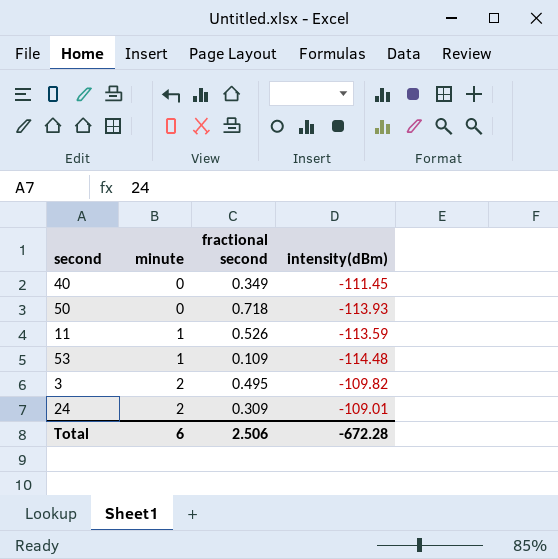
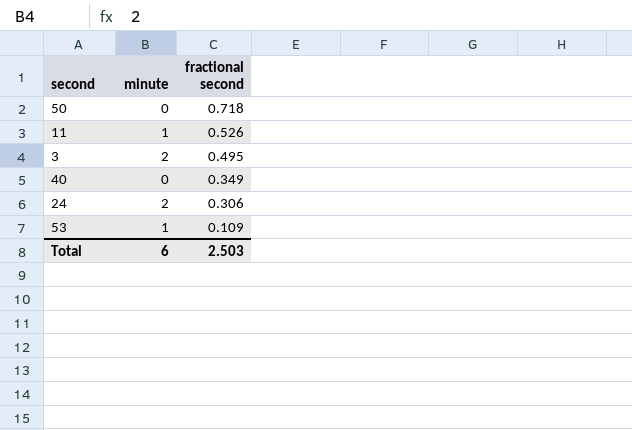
row order: minute ascending -> fractional second descending
column intensity(dBm) | position: 4 -> none
24 | fractional second: 0.309 -> 0.306
Total | fractional second: 2.506 -> 2.503

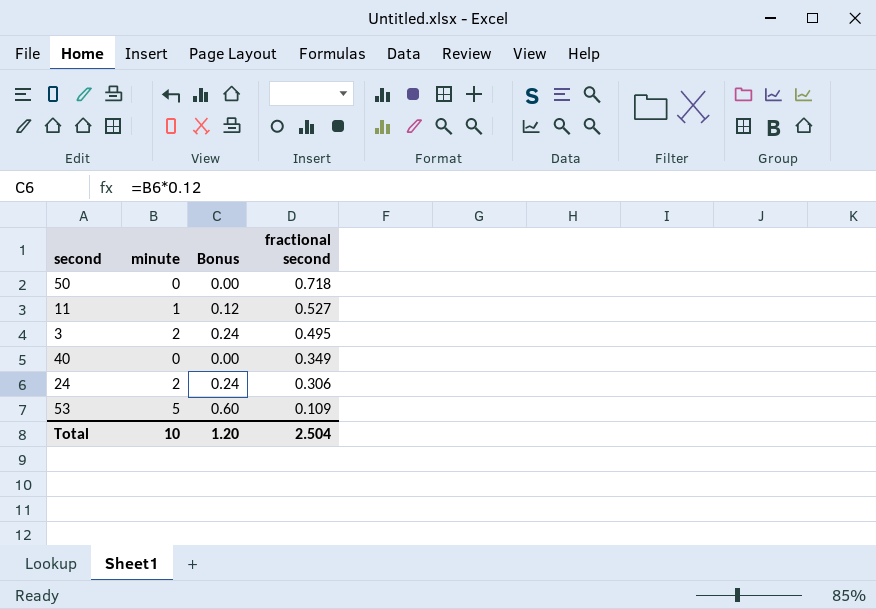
column Bonus | formula: none -> [minute] * 0.12
11 | fractional second: 0.526 -> 0.527
53 | minute: 1 -> 5
Total | minute: 6 -> 10
Total | fractional second: 2.503 -> 2.504

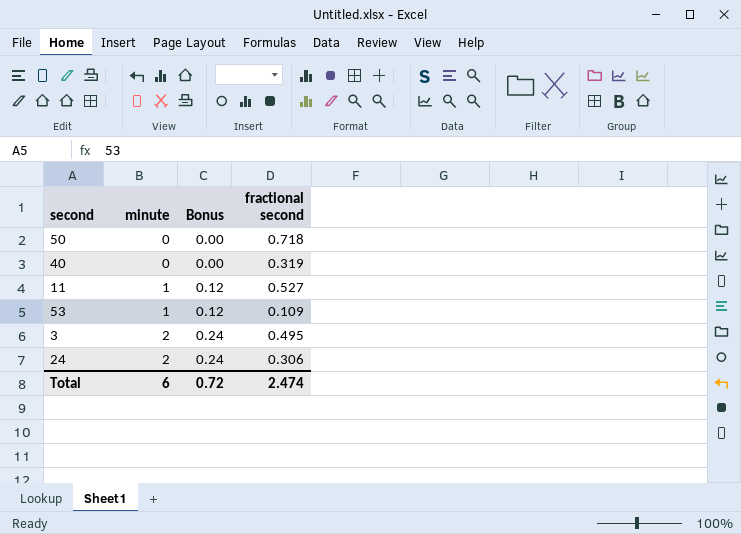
row order: fractional second descending -> minute ascending
40 | fractional second: 0.349 -> 0.319
53 | minute: 5 -> 1
53 | Bonus: 0.60 -> 0.12
Total | minute: 10 -> 6
Total | Bonus: 1.20 -> 0.72
Total | fractional second: 2.504 -> 2.474

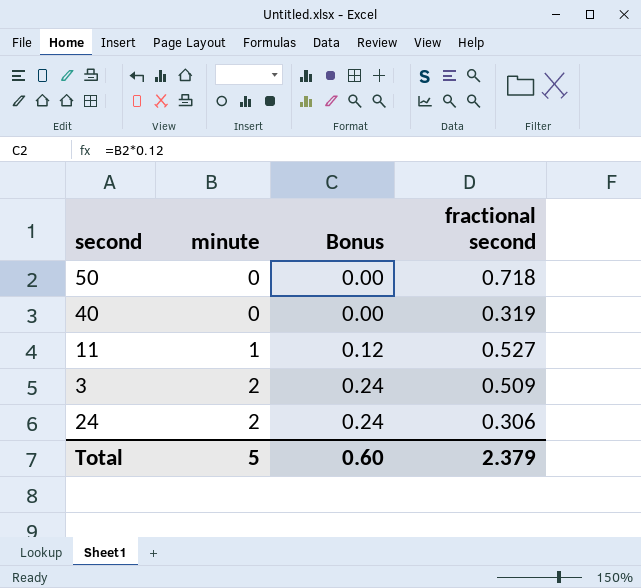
row 53: 1 | 0.12 | 0.109 -> none
3 | fractional second: 0.495 -> 0.509
Total | minute: 6 -> 5
Total | Bonus: 0.72 -> 0.60
Total | fractional second: 2.474 -> 2.379

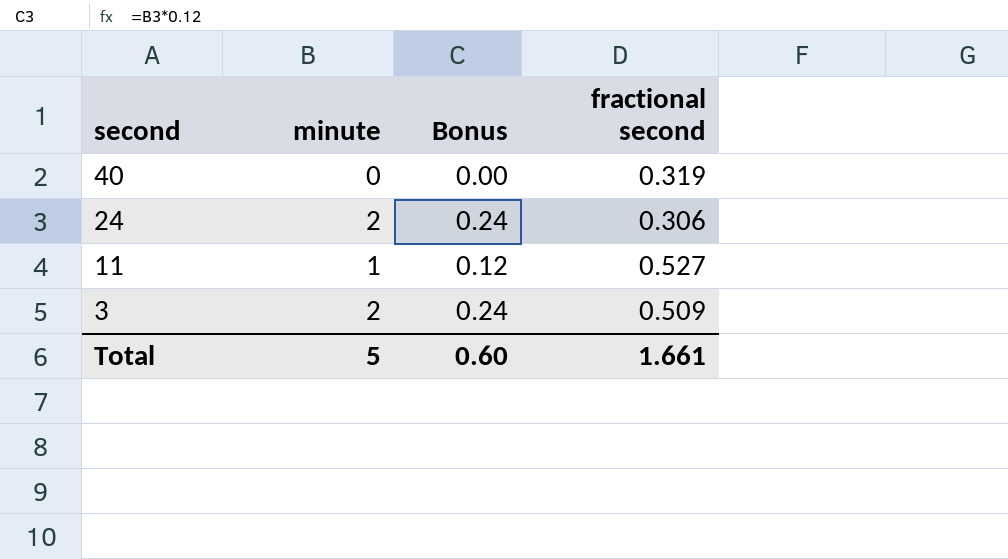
row order: minute ascending -> second descending
row 50: 0 | 0.00 | 0.718 -> none
Total | fractional second: 2.379 -> 1.661

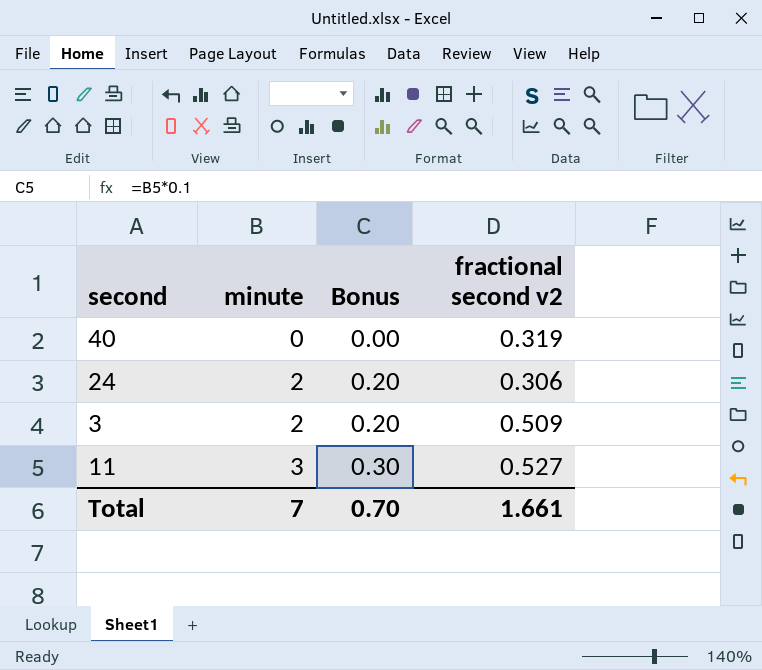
row order: second descending -> minute ascending
column Bonus | formula: [minute] * 0.12 -> [minute] * 0.1
column name: fractional second -> fractional second v2
11 | minute: 1 -> 3
Total | minute: 5 -> 7
Total | Bonus: 0.60 -> 0.70

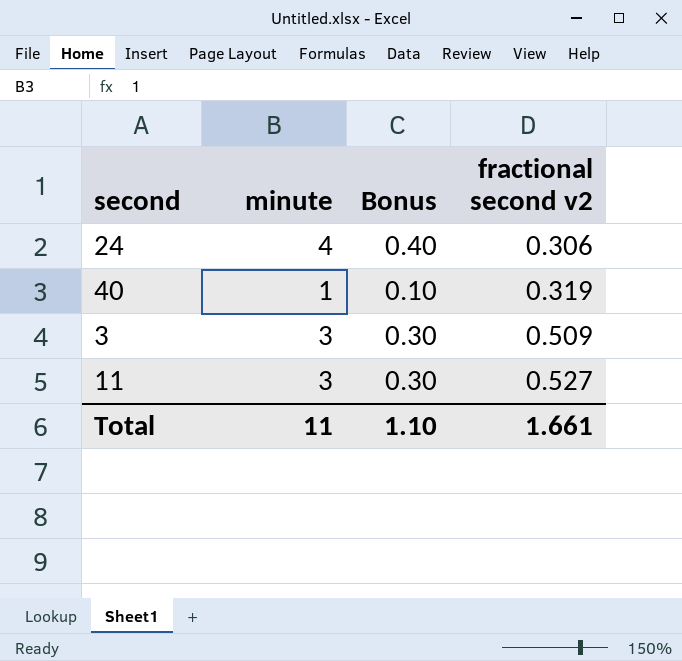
row order: minute ascending -> fractional second v2 ascending
24 | minute: 2 -> 4
24 | Bonus: 0.20 -> 0.40
40 | minute: 0 -> 1
40 | Bonus: 0.00 -> 0.10
3 | minute: 2 -> 3
3 | Bonus: 0.20 -> 0.30
Total | minute: 7 -> 11
Total | Bonus: 0.70 -> 1.10

